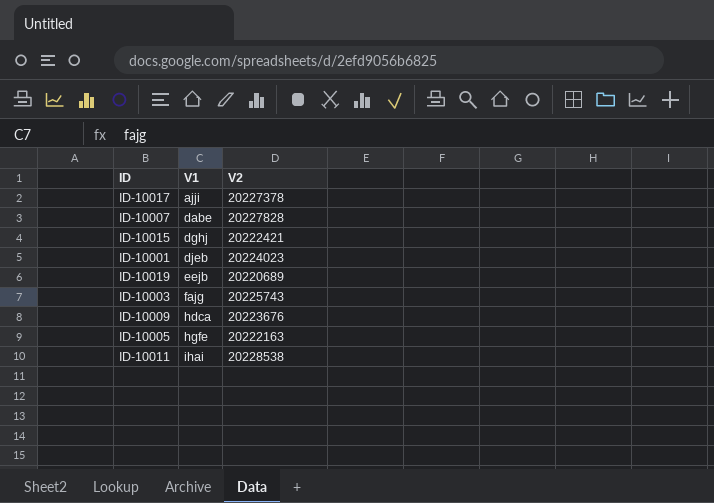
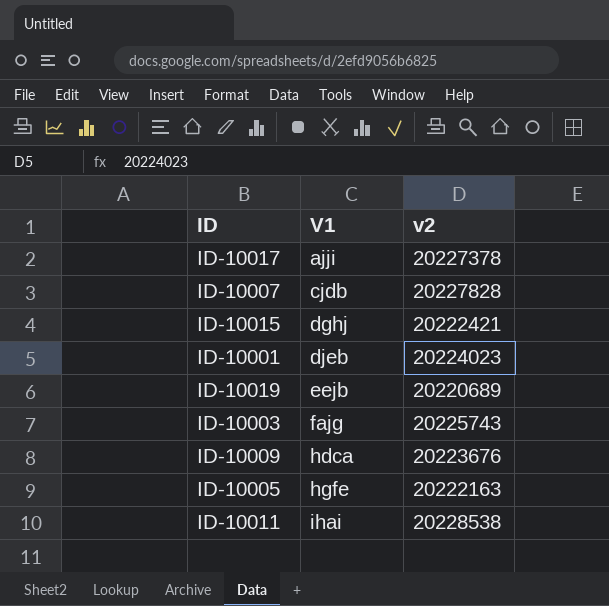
column name: V2 -> v2
ID-10007 | V1: dabe -> cjdb

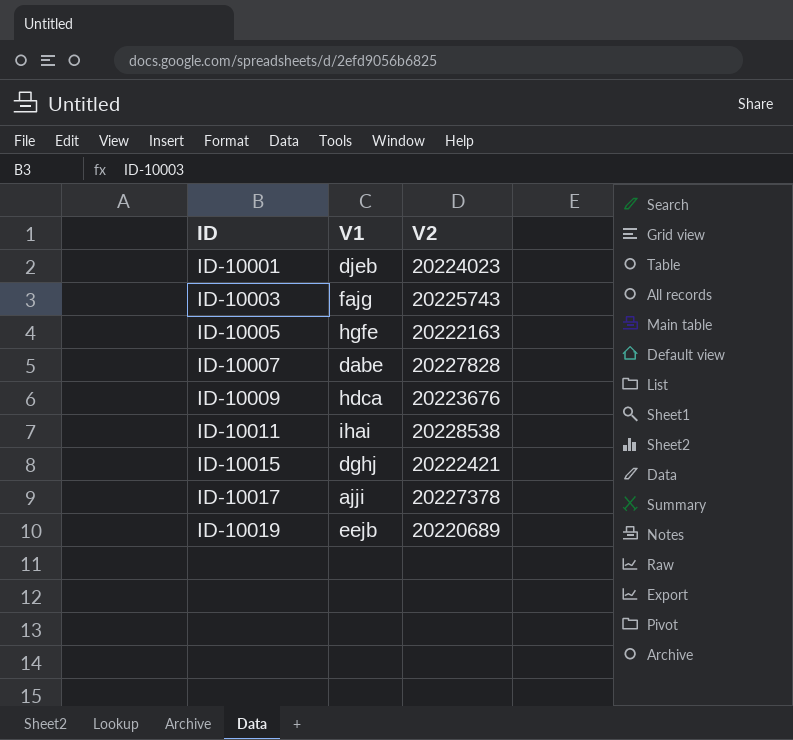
row order: V1 ascending -> ID ascending
column name: v2 -> V2
ID-10007 | V1: cjdb -> dabe

